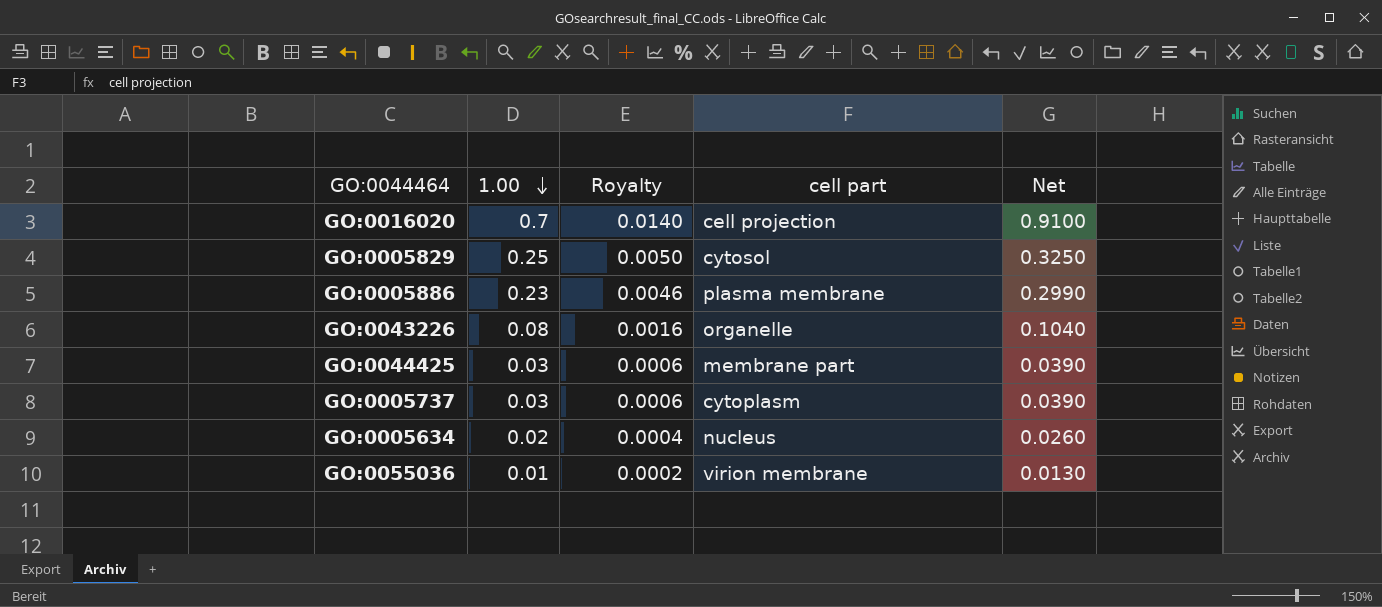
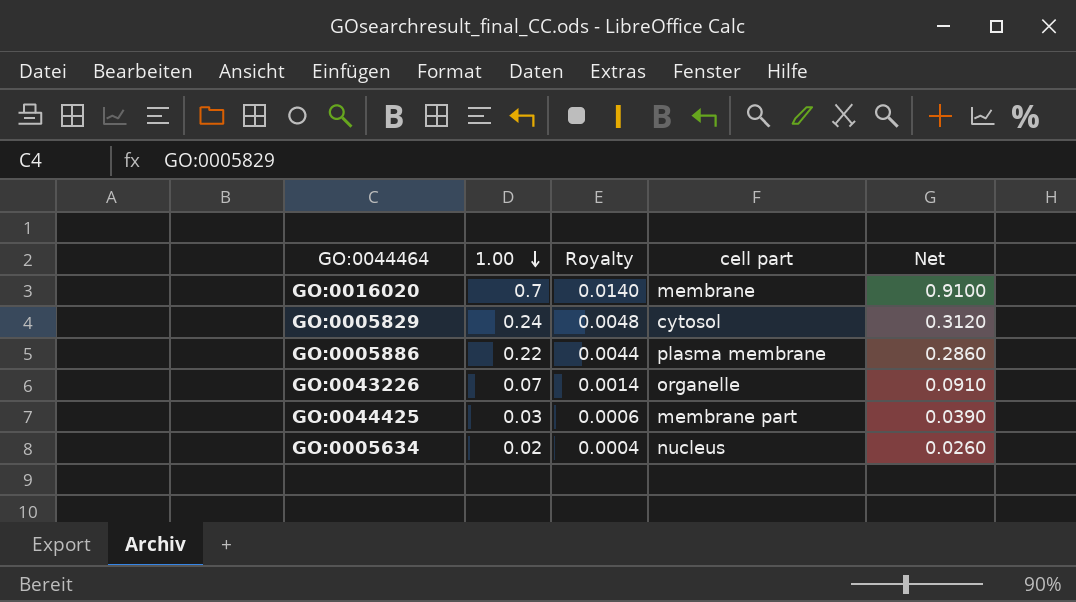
row GO:0005737: 0.03 | 0.0006 | cytoplasm | 0.0390 -> none
row GO:0055036: 0.01 | 0.0002 | virion membrane | 0.0130 -> none
GO:0016020 | cell part: cell projection -> membrane
GO:0005829 | 1.00: 0.25 -> 0.24
GO:0005829 | Royalty: 0.0050 -> 0.0048
GO:0005829 | Net: 0.3250 -> 0.3120
GO:0005886 | 1.00: 0.23 -> 0.22
GO:0005886 | Royalty: 0.0046 -> 0.0044
GO:0005886 | Net: 0.2990 -> 0.2860
GO:0043226 | 1.00: 0.08 -> 0.07
GO:0043226 | Royalty: 0.0016 -> 0.0014
GO:0043226 | Net: 0.1040 -> 0.0910

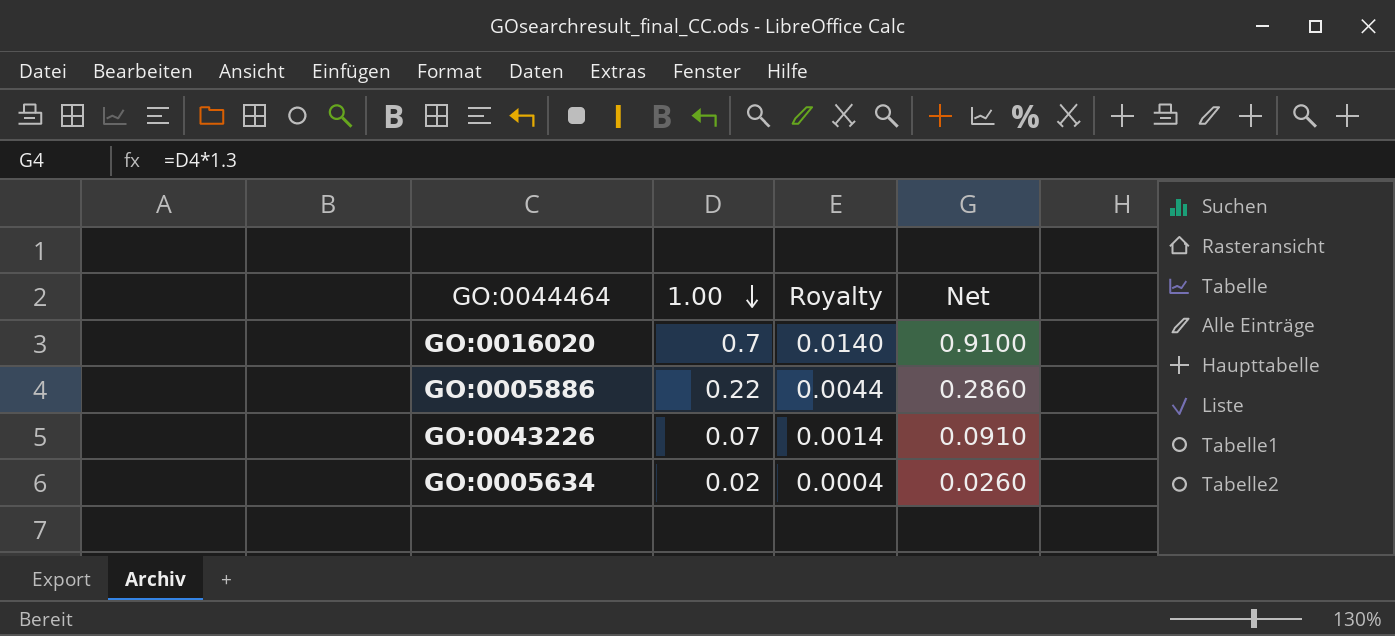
column cell part | position: 4 -> none
row GO:0005829: 0.24 | 0.0048 | cytosol | 0.3120 -> none
row GO:0044425: 0.03 | 0.0006 | membrane part | 0.0390 -> none

